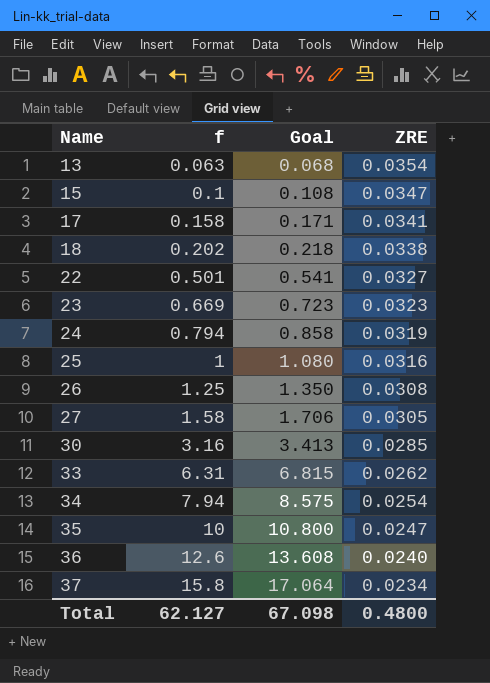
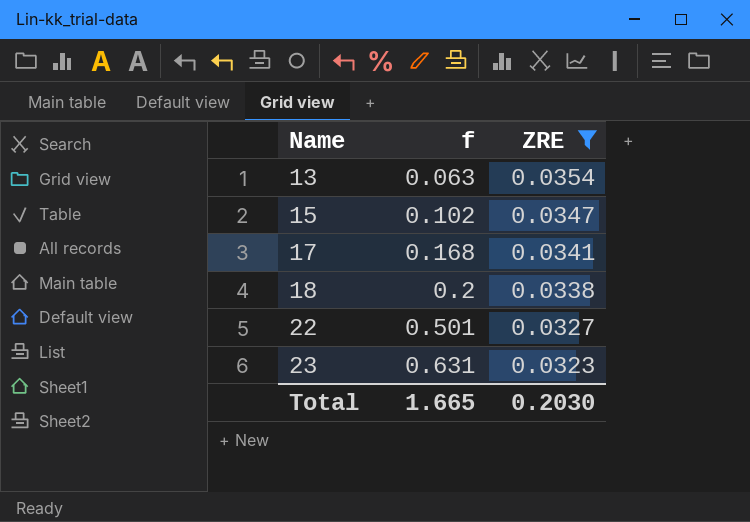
filter: none -> ZRE >= 0.0323
column Goal | formula: [f] * 1.08 -> none
15 | f: 0.1 -> 0.102
17 | f: 0.158 -> 0.168
18 | f: 0.202 -> 0.2
23 | f: 0.669 -> 0.631
Total | f: 62.127 -> 1.665
Total | ZRE: 0.4800 -> 0.2030

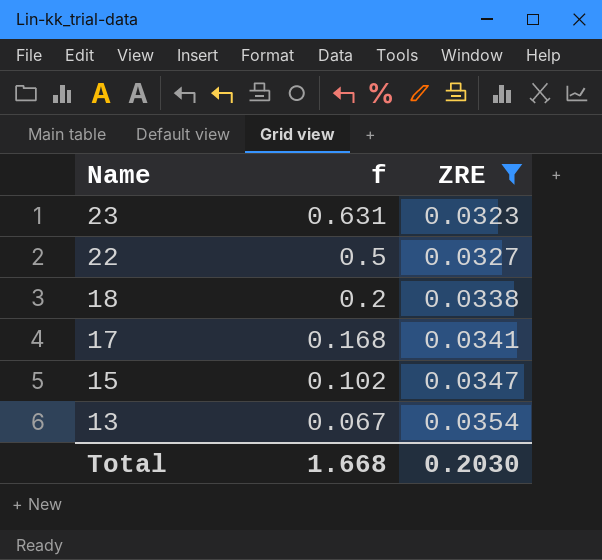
row order: Name ascending -> Name descending
22 | f: 0.501 -> 0.5
13 | f: 0.063 -> 0.067
Total | f: 1.665 -> 1.668

